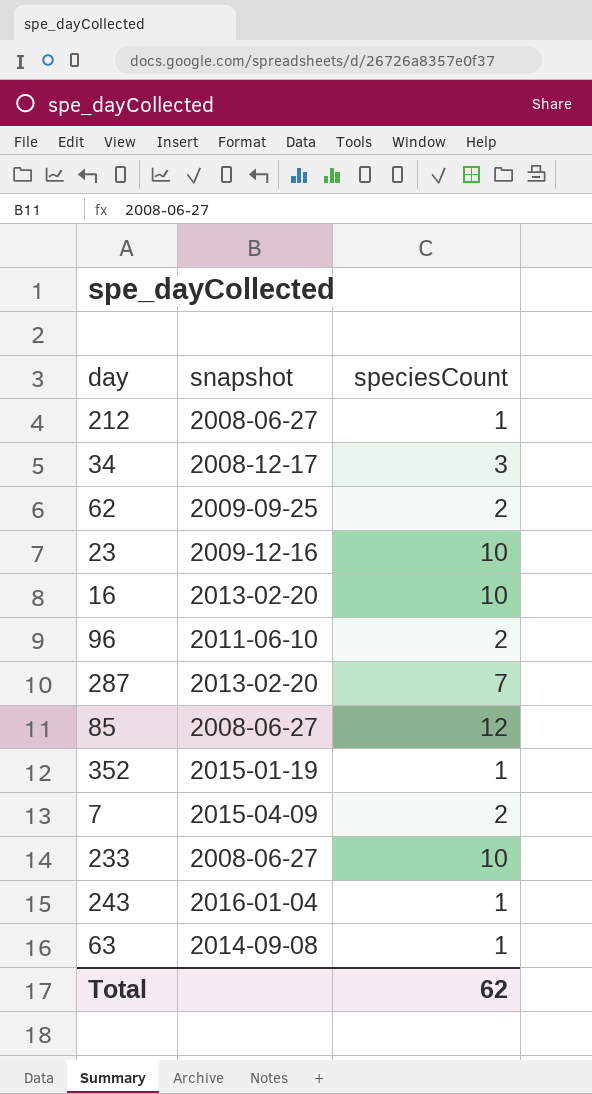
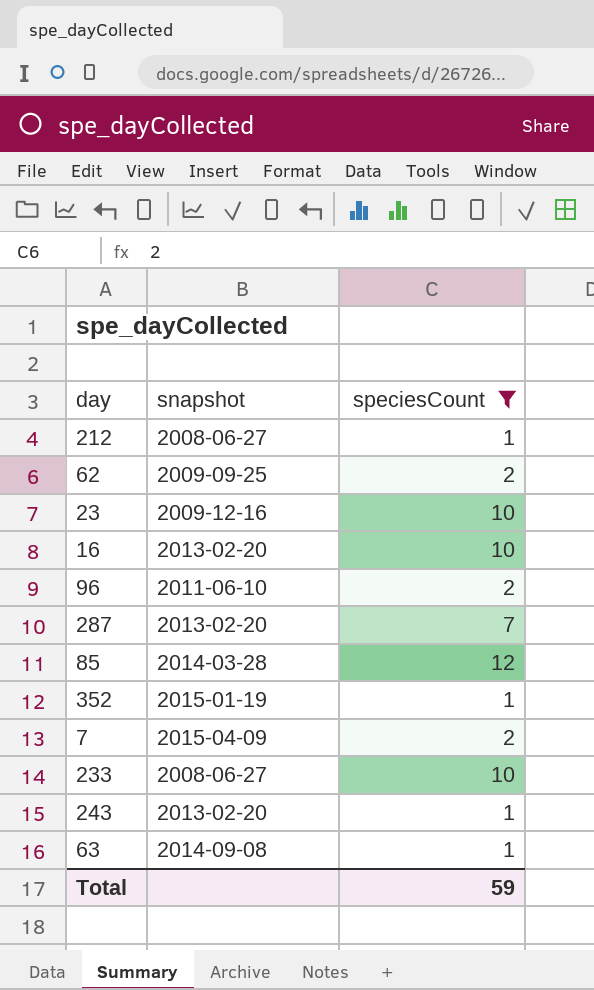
filter: none -> speciesCount != 3
85 | snapshot: 2008-06-27 -> 2014-03-28
243 | snapshot: 2016-01-04 -> 2013-02-20
Total | speciesCount: 62 -> 59

